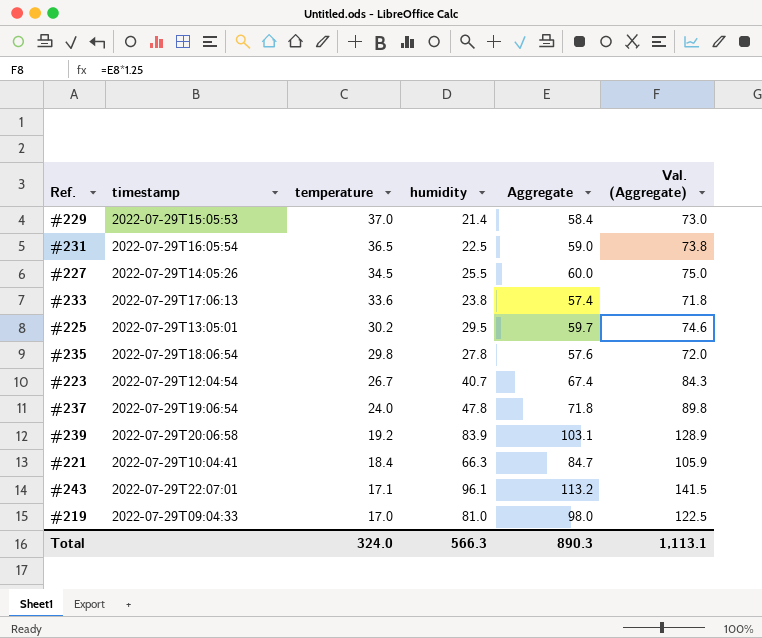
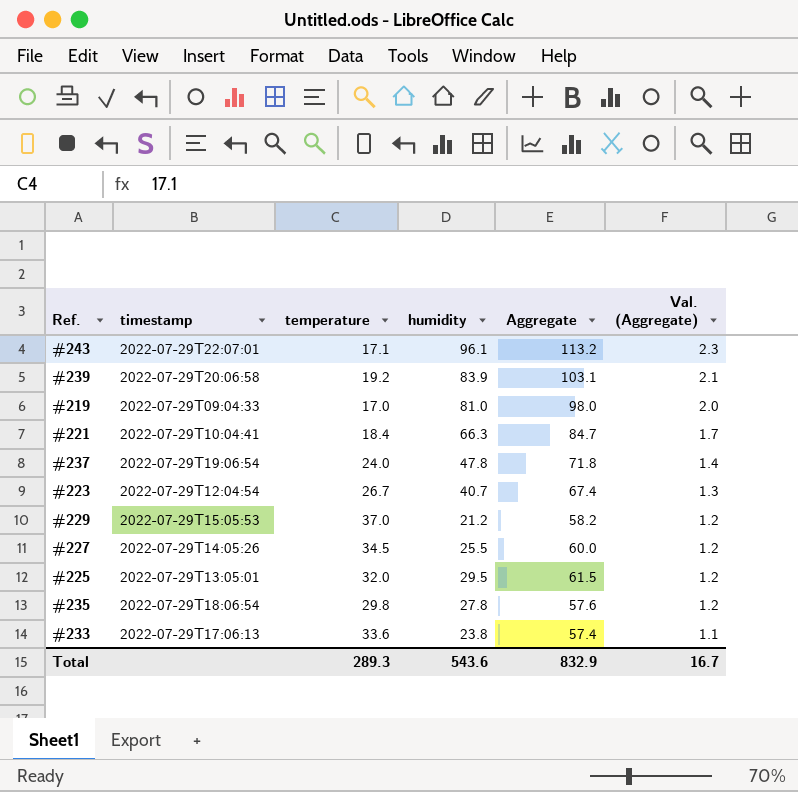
row order: temperature descending -> Val. (Aggregate) descending
column Val. (Aggregate) | formula: [Aggregate] * 1.25 -> [Aggregate] * 0.02
row #231: 2022-07-29T16:05:54 | 36.5 | 22.5 | 59.0 | 73.8 -> none
#229 | humidity: 21.4 -> 21.2
#229 | Aggregate: 58.4 -> 58.2
#225 | temperature: 30.2 -> 32.0
#225 | Aggregate: 59.7 -> 61.5
Total | temperature: 324.0 -> 289.3
Total | humidity: 566.3 -> 543.6
Total | Aggregate: 890.3 -> 832.9
Total | Val. (Aggregate): 1,113.1 -> 16.7

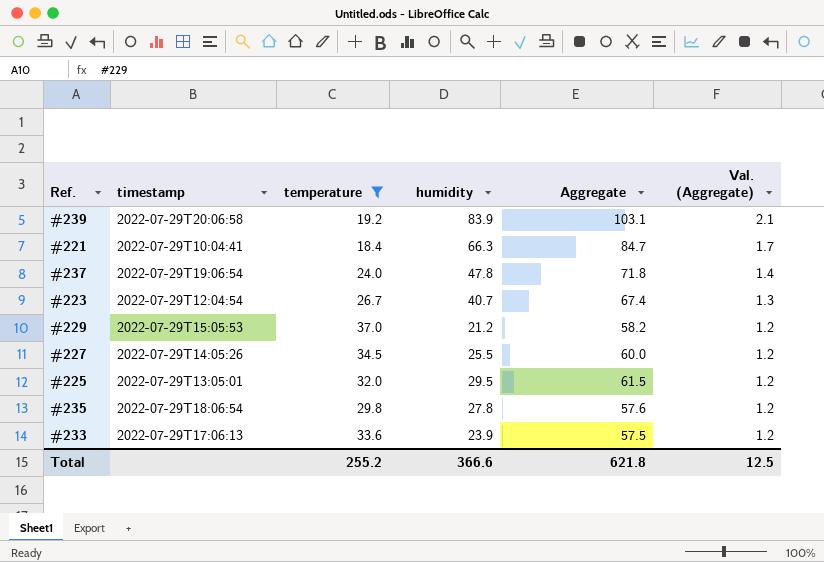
filter: none -> temperature >= 18.4
#233 | humidity: 23.8 -> 23.9
#233 | Aggregate: 57.4 -> 57.5
#233 | Val. (Aggregate): 1.1 -> 1.2
Total | temperature: 289.3 -> 255.2
Total | humidity: 543.6 -> 366.6
Total | Aggregate: 832.9 -> 621.8
Total | Val. (Aggregate): 16.7 -> 12.5

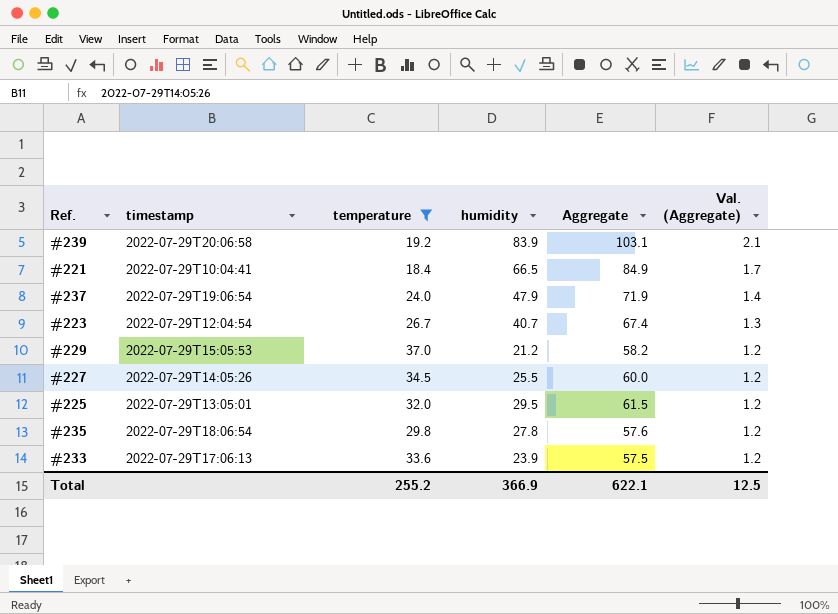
#221 | humidity: 66.3 -> 66.5
#221 | Aggregate: 84.7 -> 84.9
#237 | humidity: 47.8 -> 47.9
#237 | Aggregate: 71.8 -> 71.9
Total | humidity: 366.6 -> 366.9
Total | Aggregate: 621.8 -> 622.1

